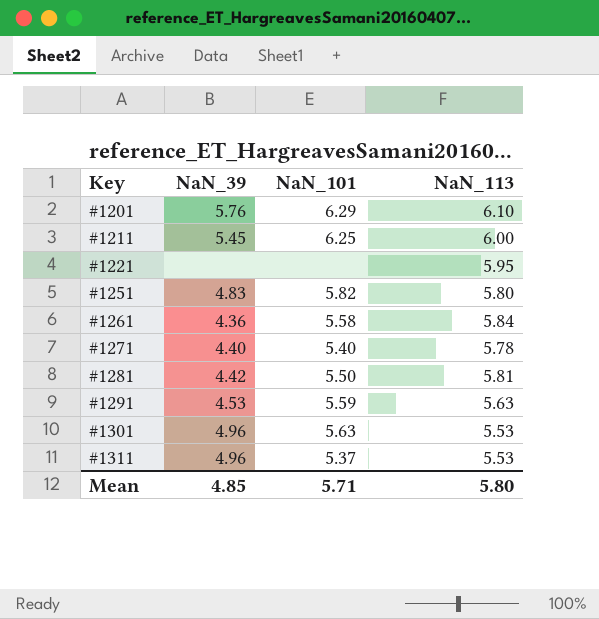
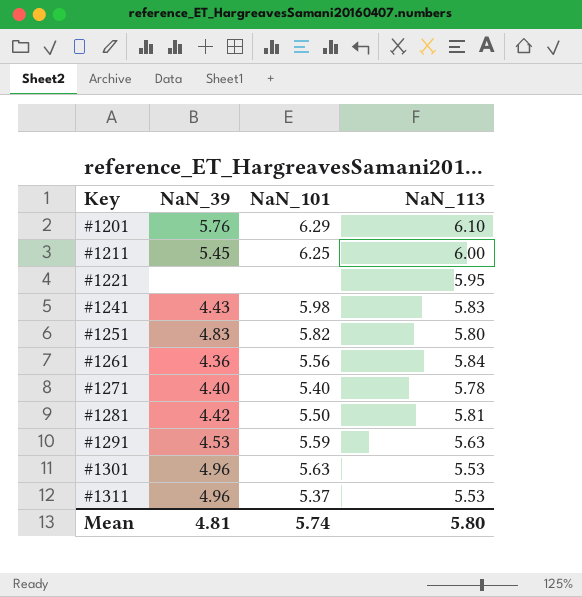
row #1241: none -> 4.43 | 5.98 | 5.83
#1261 | NaN_101: 5.58 -> 5.56
Mean | NaN_39: 4.85 -> 4.81
Mean | NaN_101: 5.71 -> 5.74

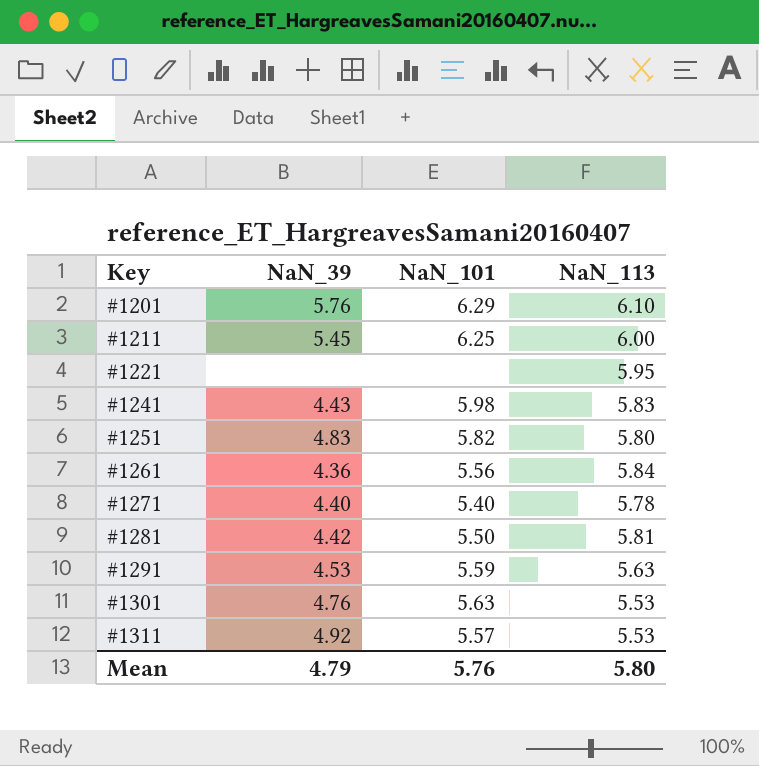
#1301 | NaN_39: 4.96 -> 4.76
#1311 | NaN_39: 4.96 -> 4.92
#1311 | NaN_101: 5.37 -> 5.57
Mean | NaN_39: 4.81 -> 4.79
Mean | NaN_101: 5.74 -> 5.76

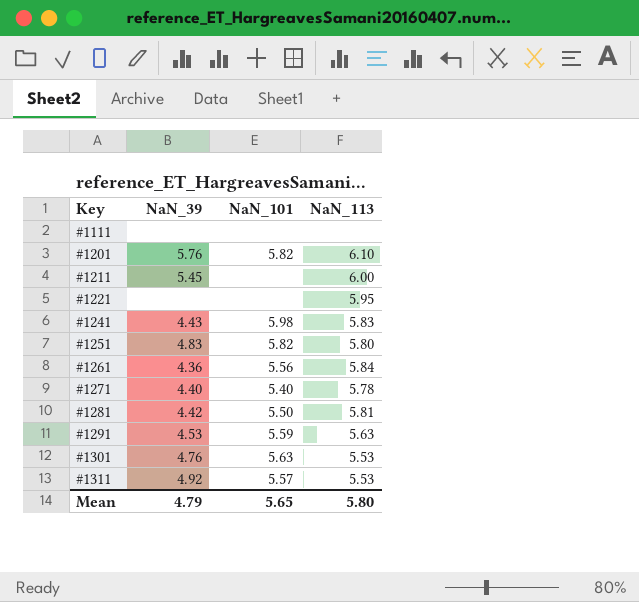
row #1111: none -> none | none | none
#1201 | NaN_101: 6.29 -> 5.82
#1211 | NaN_101: 6.25 -> none
Mean | NaN_101: 5.76 -> 5.65

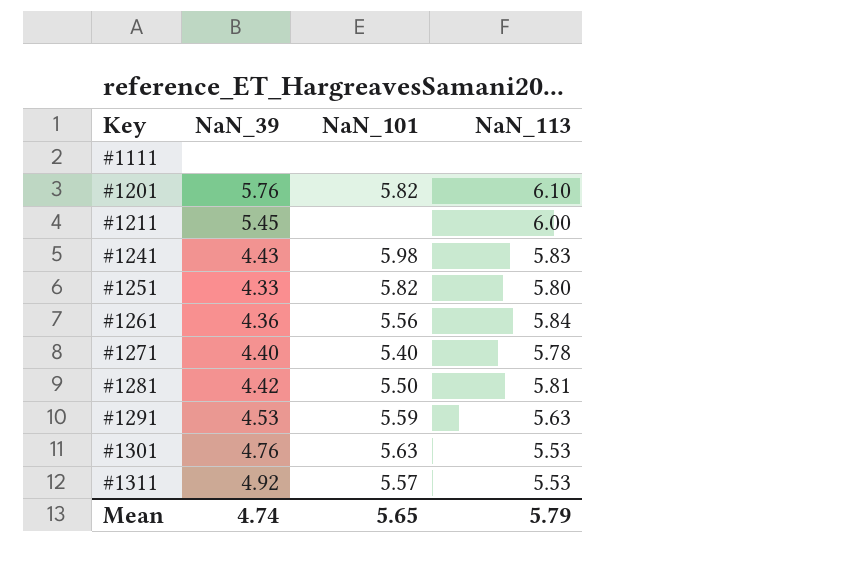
row #1221: none | none | 5.95 -> none
#1251 | NaN_39: 4.83 -> 4.33
Mean | NaN_39: 4.79 -> 4.74
Mean | NaN_113: 5.80 -> 5.79

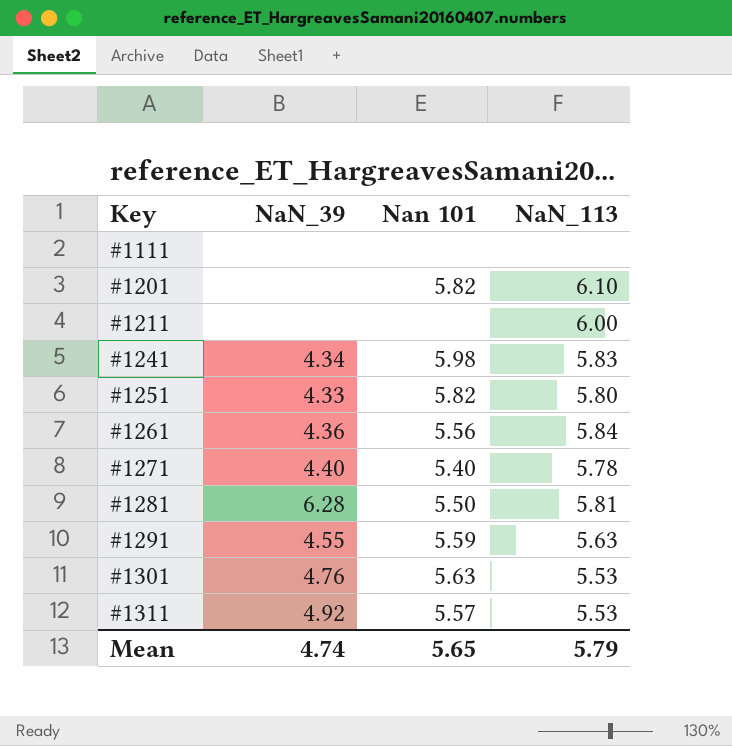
column name: NaN_101 -> Nan 101
#1201 | NaN_39: 5.76 -> none
#1211 | NaN_39: 5.45 -> none
#1241 | NaN_39: 4.43 -> 4.34
#1281 | NaN_39: 4.42 -> 6.28
#1291 | NaN_39: 4.53 -> 4.55

